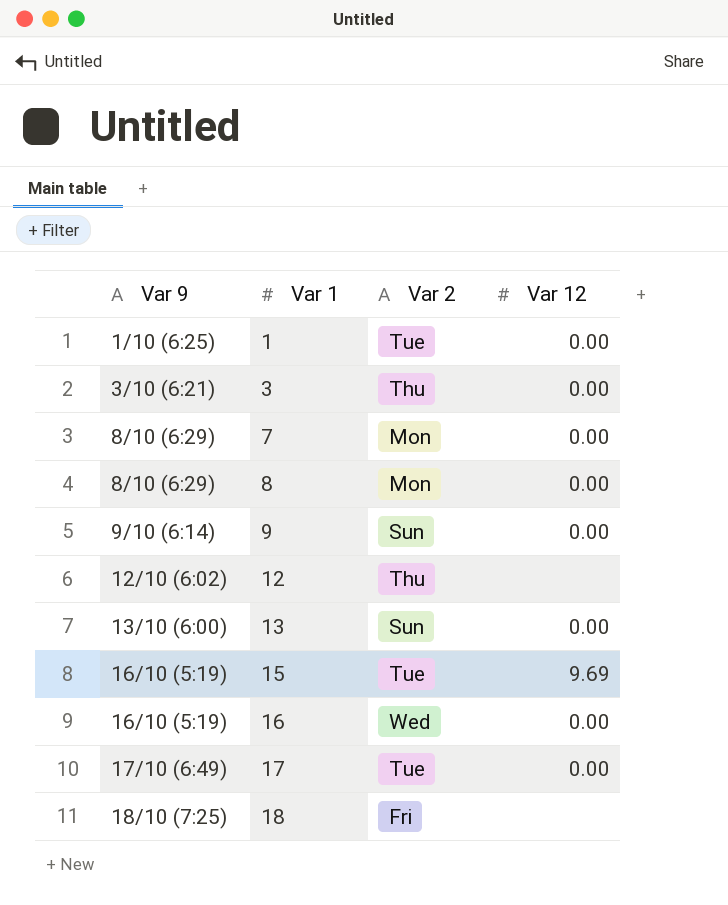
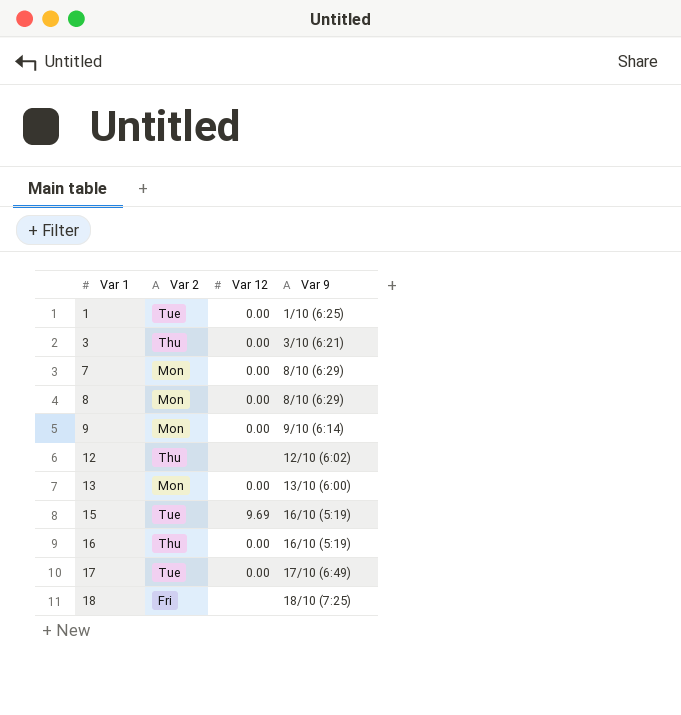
column Var 9 | position: 1 -> 4
9 | Var 2: Sun -> Mon
13 | Var 2: Sun -> Mon
16 | Var 2: Wed -> Thu

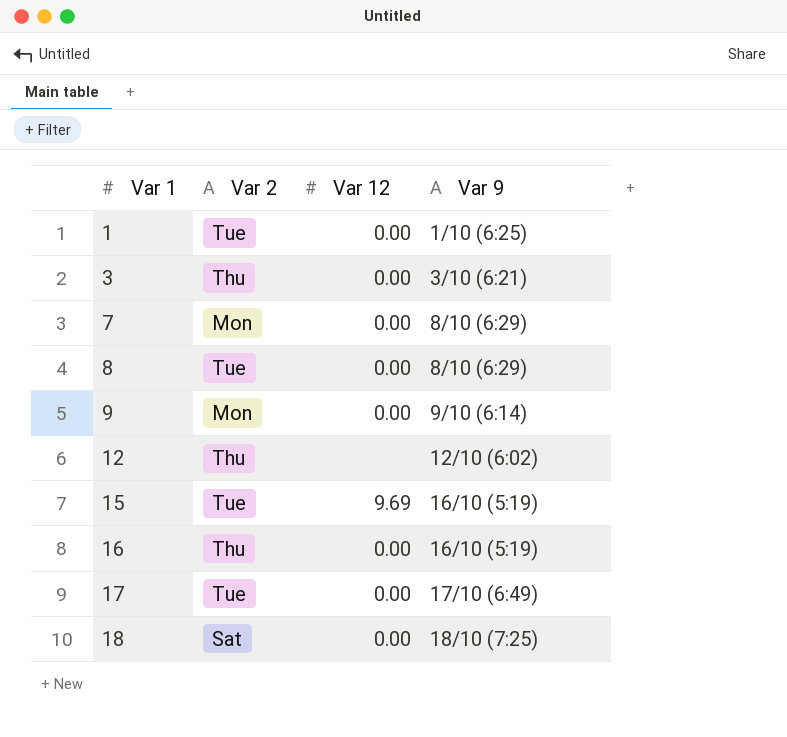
row 13: Mon | 0.00 | 13/10 (6:00) -> none
8 | Var 2: Mon -> Tue
18 | Var 2: Fri -> Sat
18 | Var 12: none -> 0.00

